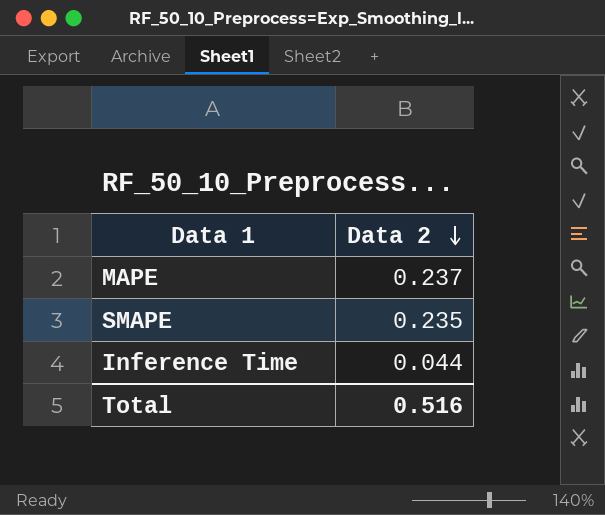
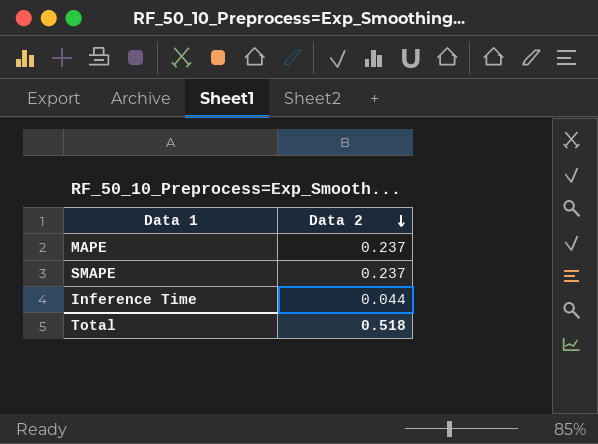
SMAPE | Data 2: 0.235 -> 0.237
Total | Data 2: 0.516 -> 0.518

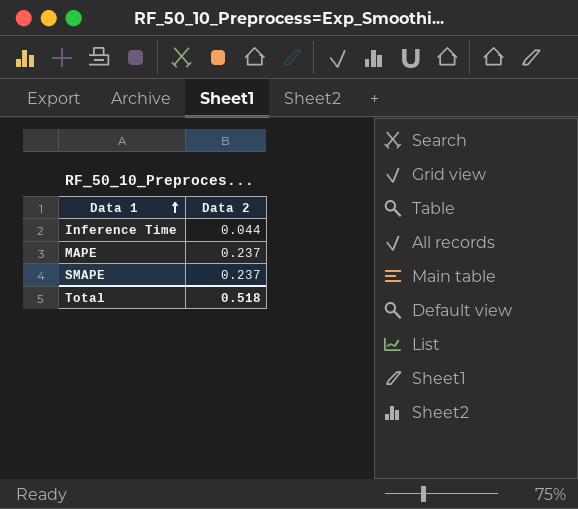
row order: Data 2 descending -> Data 1 ascending

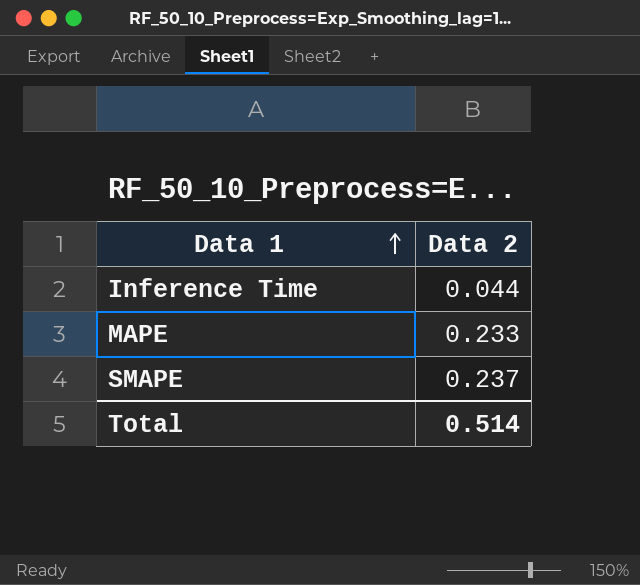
MAPE | Data 2: 0.237 -> 0.233
Total | Data 2: 0.518 -> 0.514

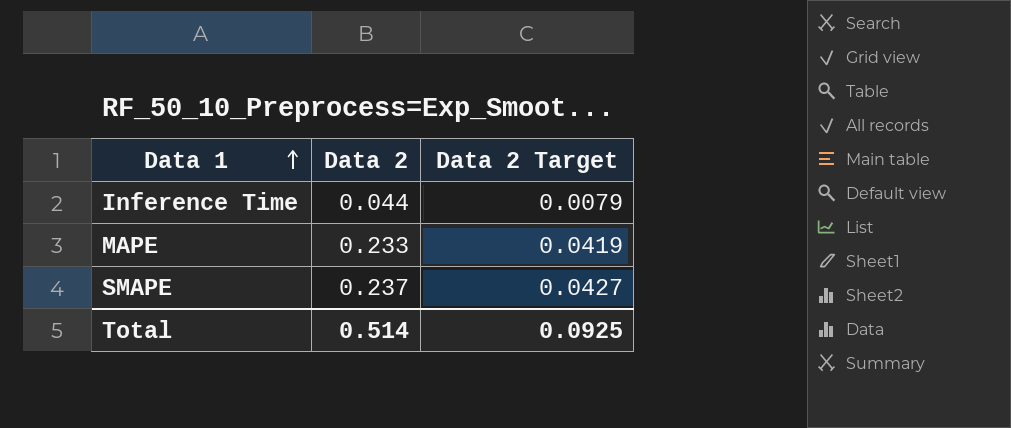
column Data 2 Target | formula: none -> [Data 2] * 0.18

